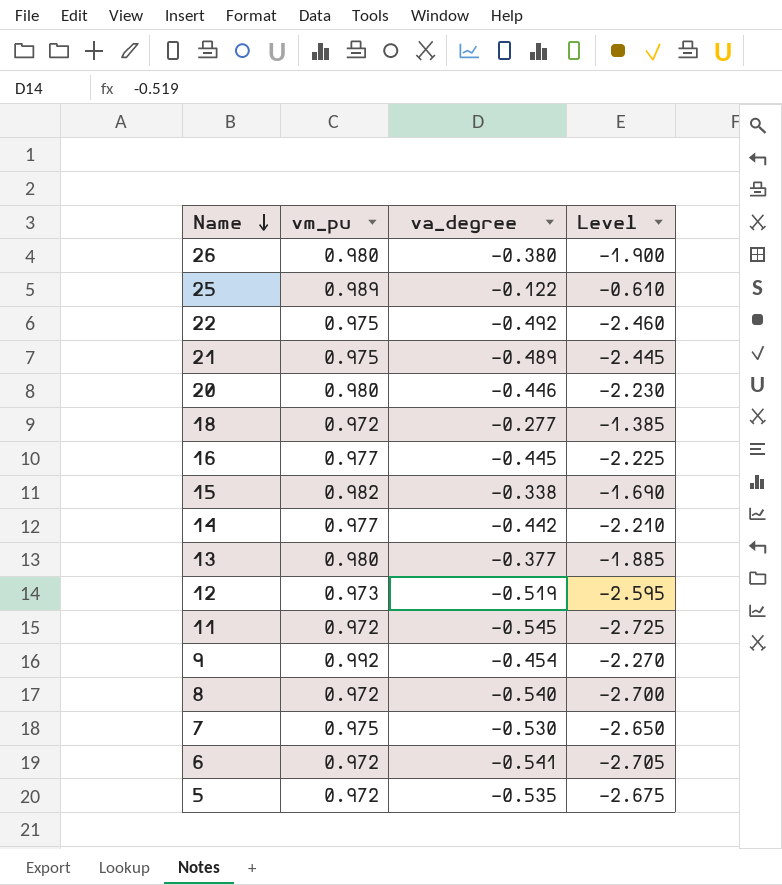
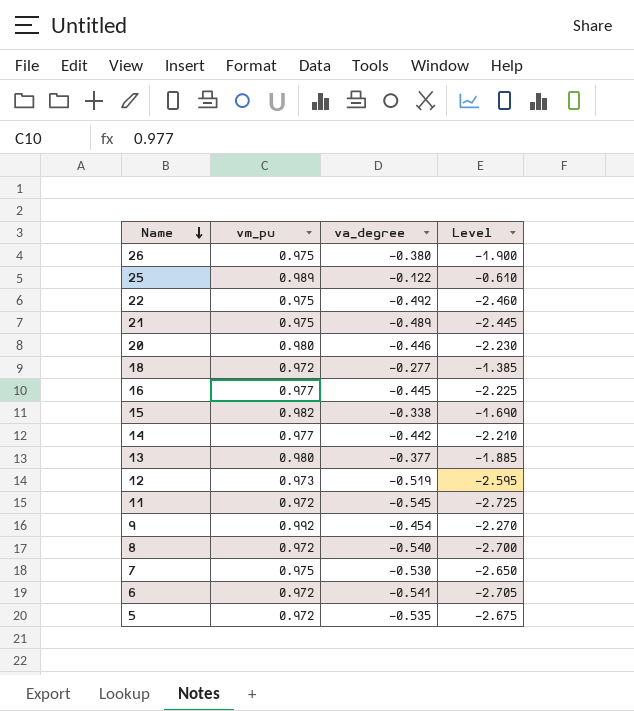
26 | vm_pu: 0.980 -> 0.975

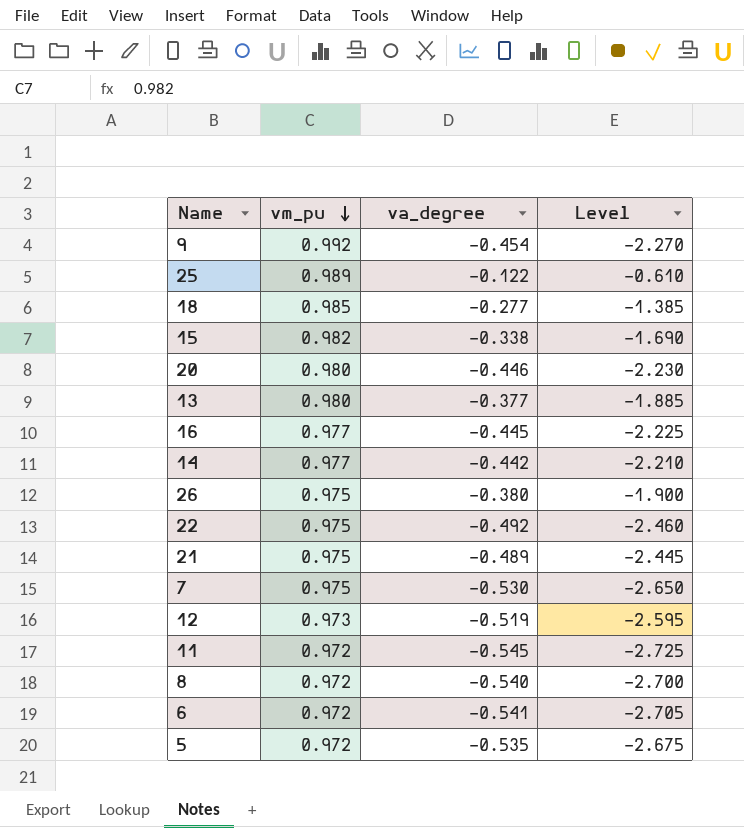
row order: Name descending -> vm_pu descending
18 | vm_pu: 0.972 -> 0.985

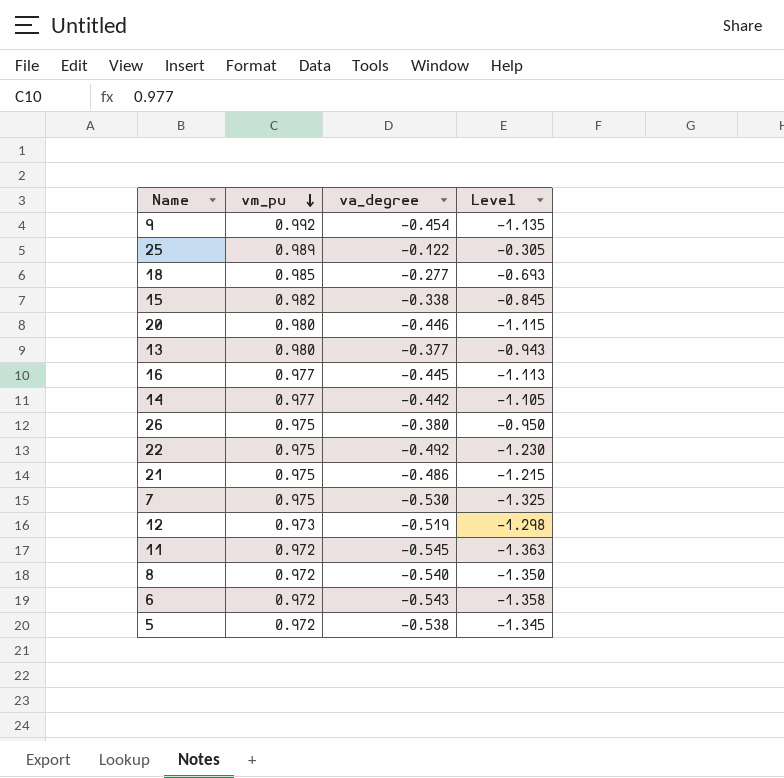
column Level | formula: [va_degree] * 5 -> [va_degree] * 2.5
21 | va_degree: -0.489 -> -0.486
6 | va_degree: -0.541 -> -0.543
5 | va_degree: -0.535 -> -0.538

